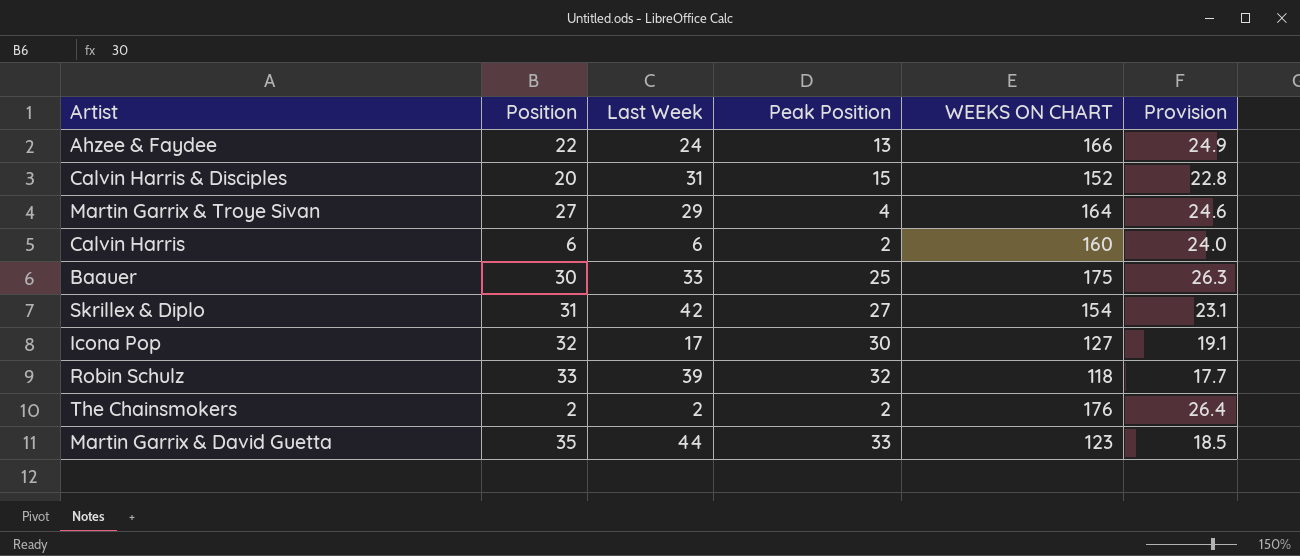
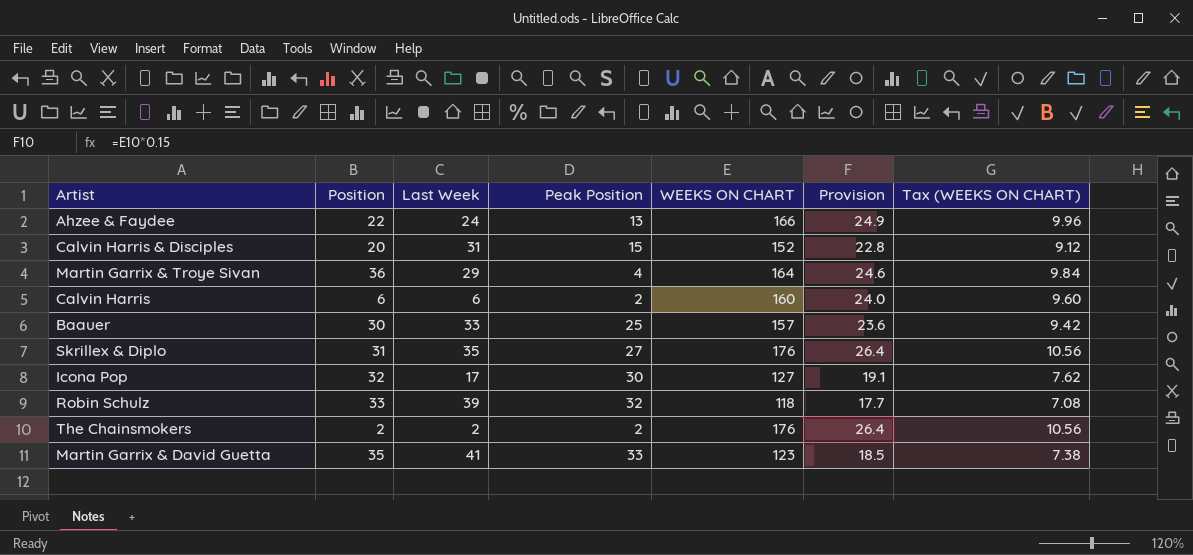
column Tax (WEEKS ON CHART) | formula: none -> [WEEKS ON CHART] * 0.06
Martin Garrix & Troye Sivan | Position: 27 -> 36
Baauer | WEEKS ON CHART: 175 -> 157
Baauer | Provision: 26.3 -> 23.6
Skrillex & Diplo | Last Week: 42 -> 35
Skrillex & Diplo | WEEKS ON CHART: 154 -> 176
Skrillex & Diplo | Provision: 23.1 -> 26.4
Martin Garrix & David Guetta | Last Week: 44 -> 41

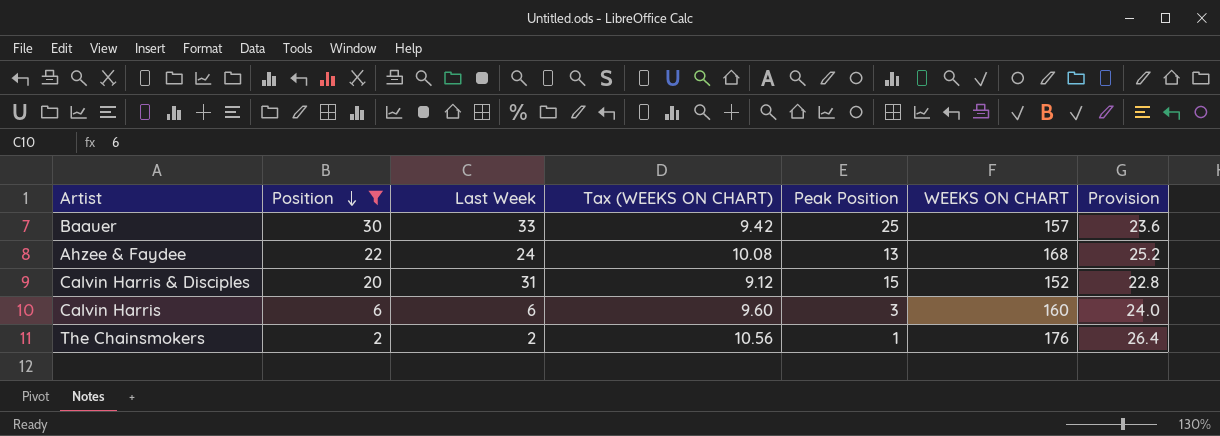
filter: none -> Position <= 30
row order: none -> Position descending
column Tax (WEEKS ON CHART) | position: 7 -> 4
Ahzee & Faydee | Tax (WEEKS ON CHART): 9.96 -> 10.08
Ahzee & Faydee | WEEKS ON CHART: 166 -> 168
Ahzee & Faydee | Provision: 24.9 -> 25.2
Calvin Harris | Peak Position: 2 -> 3
The Chainsmokers | Peak Position: 2 -> 1

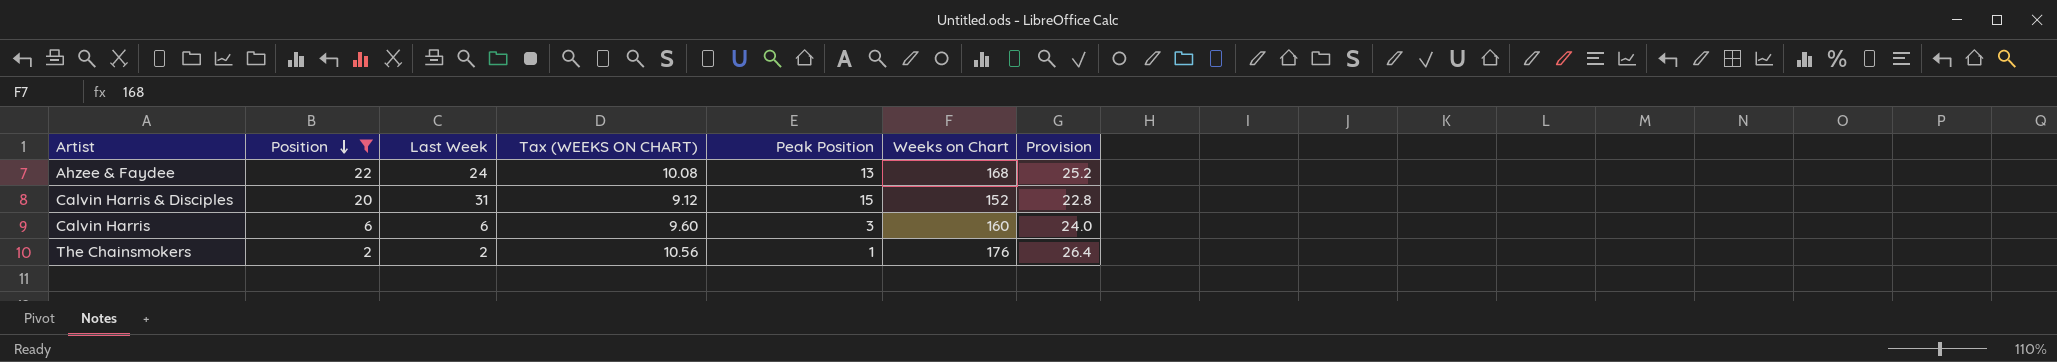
column name: WEEKS ON CHART -> Weeks on Chart
row Baauer: 30 | 33 | 9.42 | 25 | 157 | 23.6 -> none

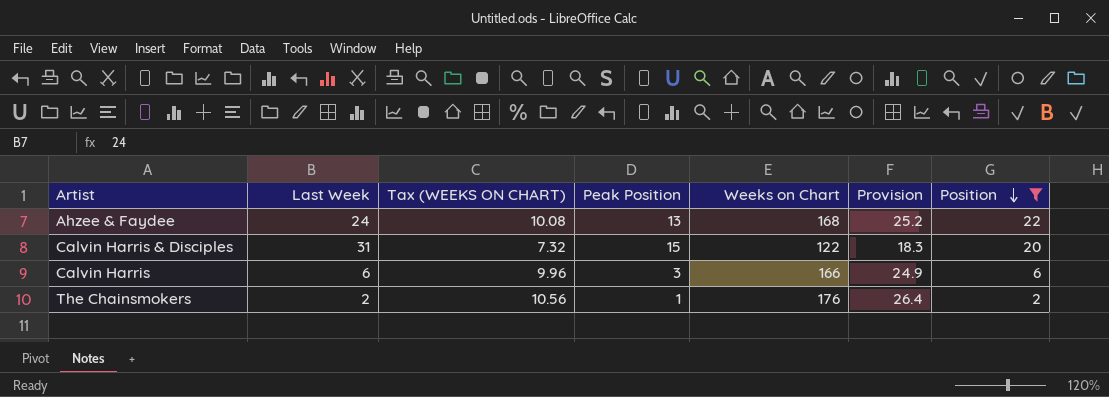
column Position | position: 2 -> 7
Calvin Harris & Disciples | Tax (WEEKS ON CHART): 9.12 -> 7.32
Calvin Harris & Disciples | Weeks on Chart: 152 -> 122
Calvin Harris & Disciples | Provision: 22.8 -> 18.3
Calvin Harris | Tax (WEEKS ON CHART): 9.60 -> 9.96
Calvin Harris | Weeks on Chart: 160 -> 166
Calvin Harris | Provision: 24.0 -> 24.9

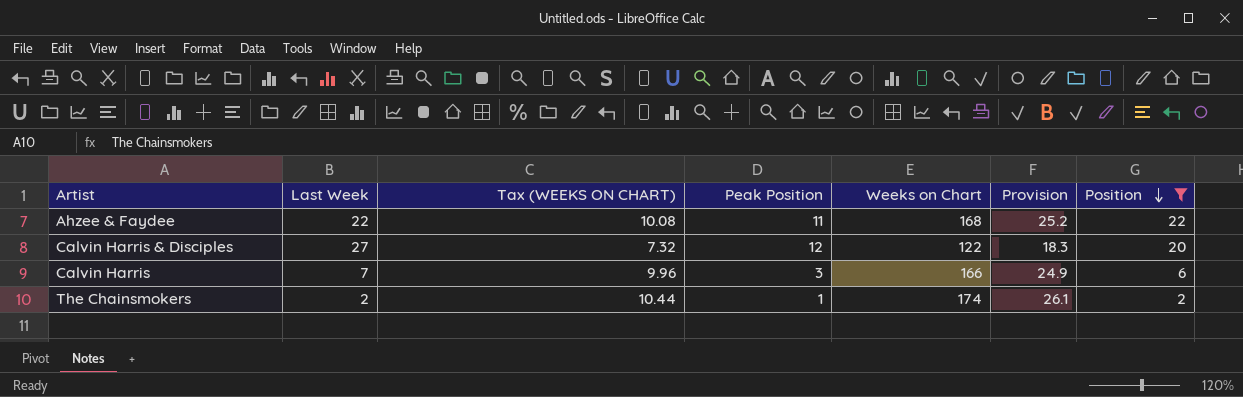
Ahzee & Faydee | Last Week: 24 -> 22
Ahzee & Faydee | Peak Position: 13 -> 11
Calvin Harris & Disciples | Last Week: 31 -> 27
Calvin Harris & Disciples | Peak Position: 15 -> 12
Calvin Harris | Last Week: 6 -> 7
The Chainsmokers | Tax (WEEKS ON CHART): 10.56 -> 10.44
The Chainsmokers | Weeks on Chart: 176 -> 174
The Chainsmokers | Provision: 26.4 -> 26.1

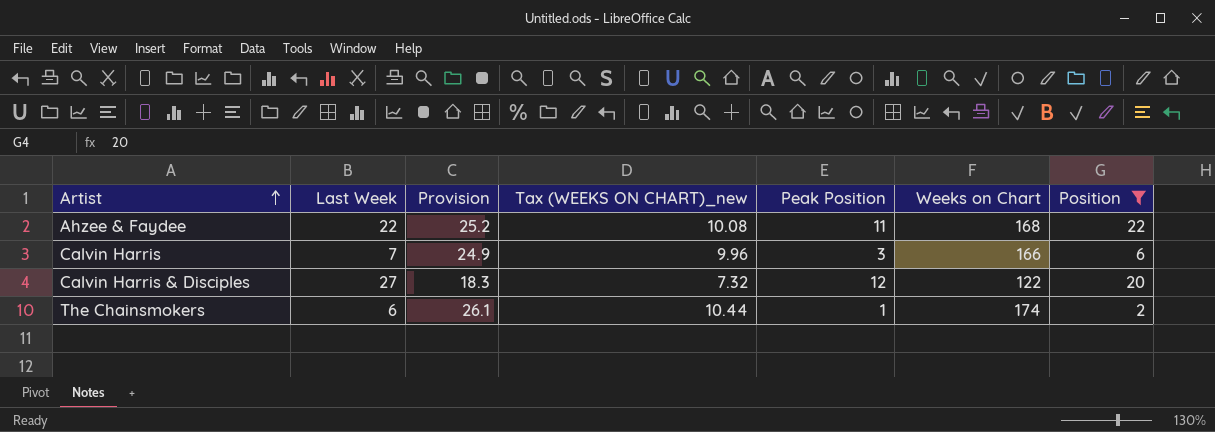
row order: Position descending -> Artist ascending
column Provision | position: 6 -> 3
column name: Tax (WEEKS ON CHART) -> Tax (WEEKS ON CHART)_new
The Chainsmokers | Last Week: 2 -> 6

